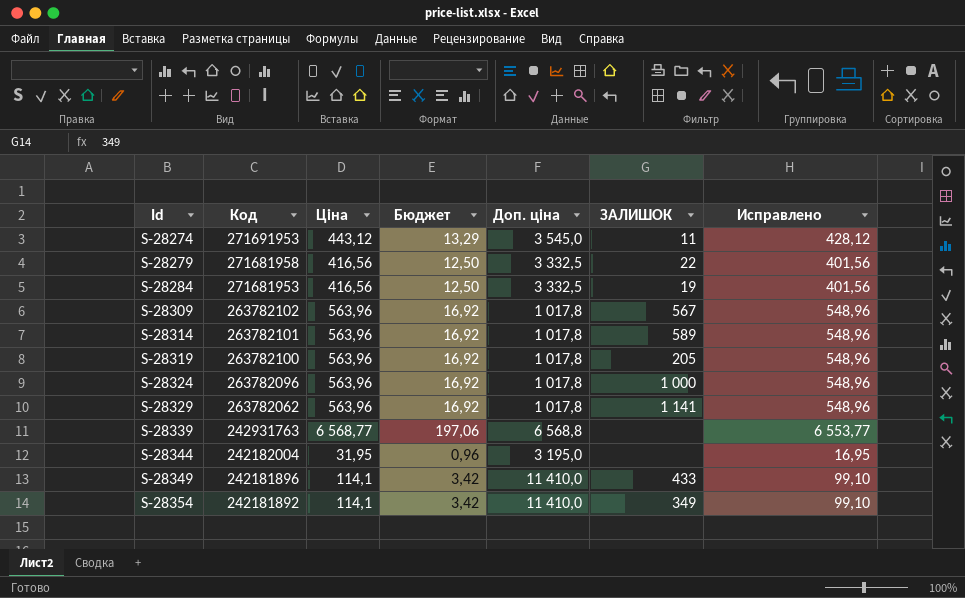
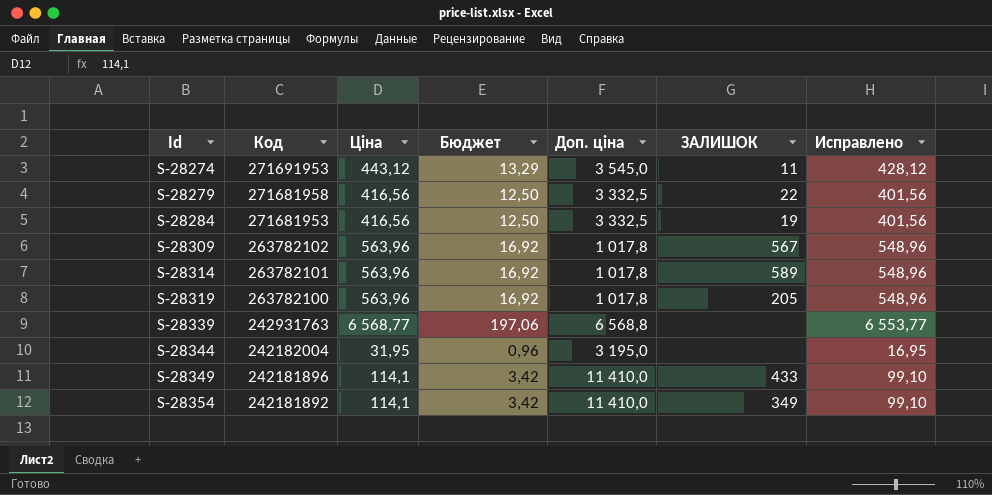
row S-28324: 263782096 | 563,96 | 16,92 | 1 017,8 | 1 000 | 548,96 -> none
row S-28329: 263782062 | 563,96 | 16,92 | 1 017,8 | 1 141 | 548,96 -> none

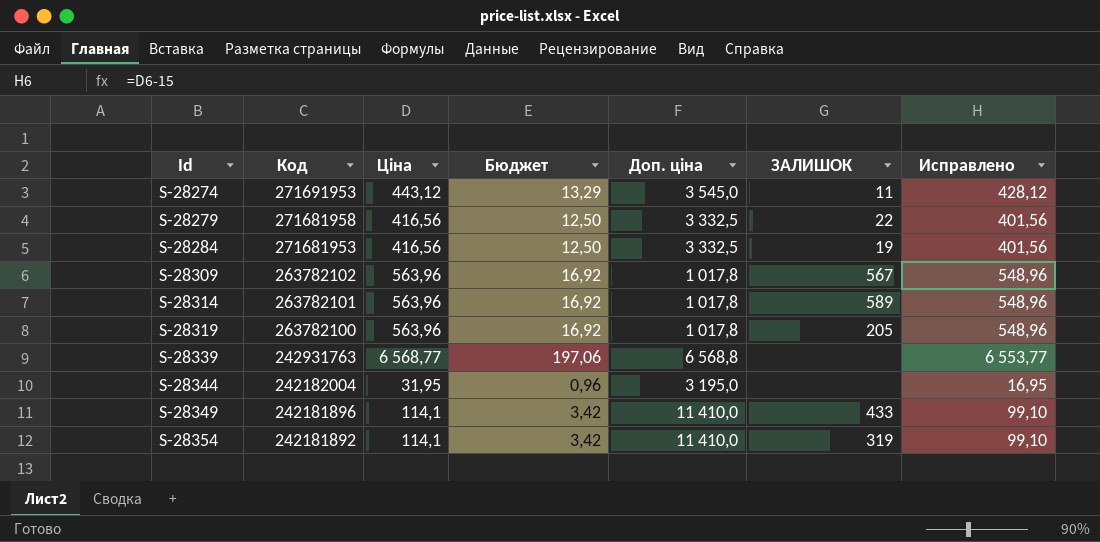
S-28354 | ЗАЛИШОК: 349 -> 319

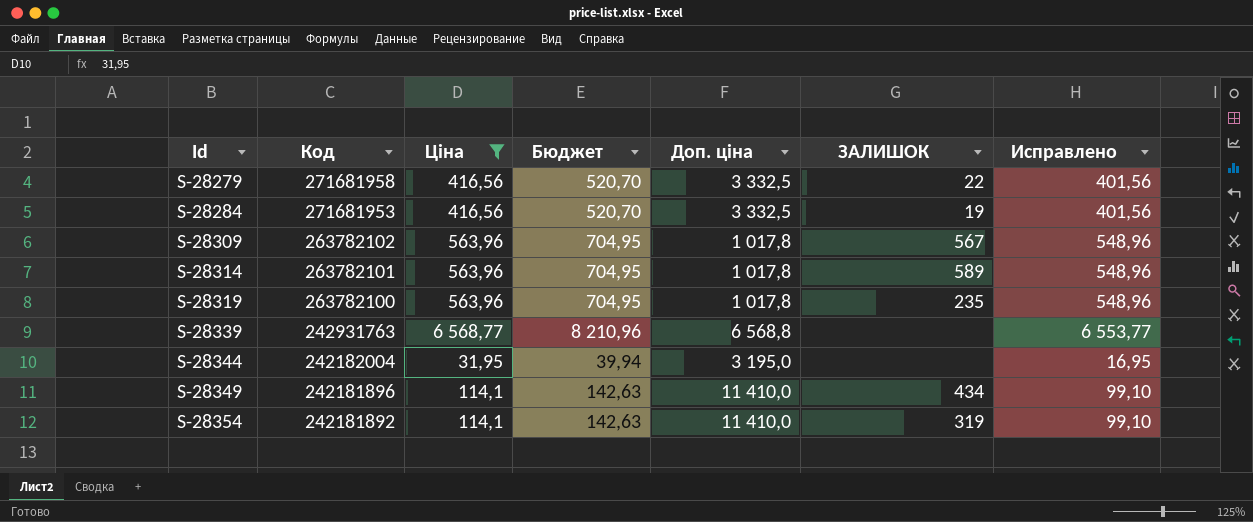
filter: none -> Ціна != 443,12
column Бюджет | formula: [Ціна] * 0,03 -> [Ціна] * 1,25
S-28319 | ЗАЛИШОК: 205 -> 235
S-28349 | ЗАЛИШОК: 433 -> 434

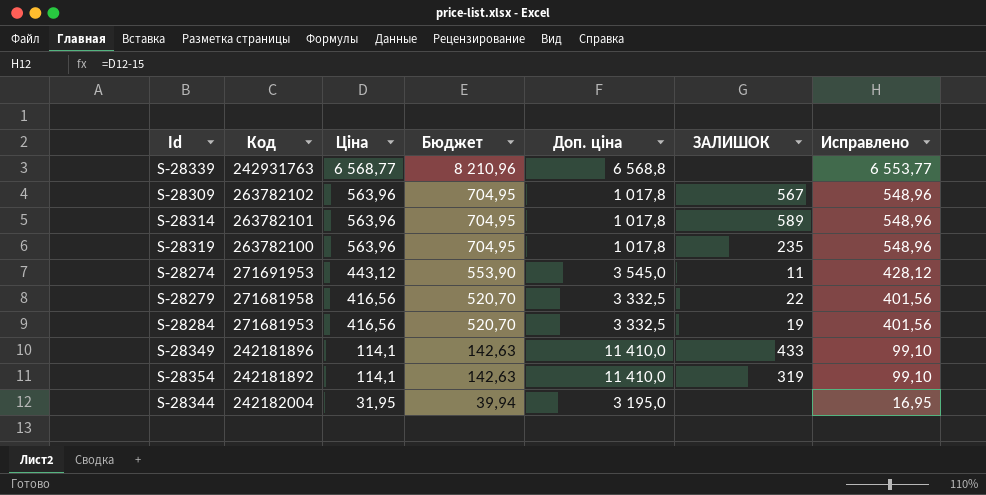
filter: Ціна != 443,12 -> none
row order: Id ascending -> Ціна descending
S-28349 | ЗАЛИШОК: 434 -> 433

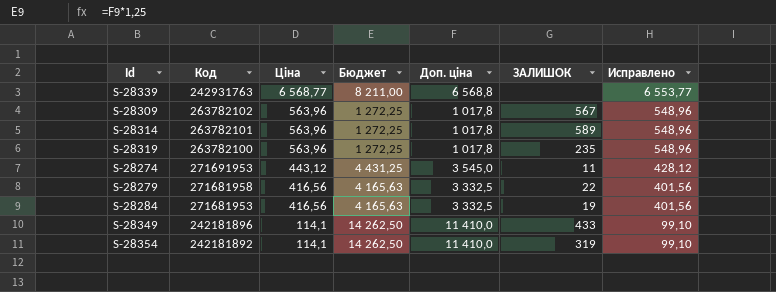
column Бюджет | formula: [Ціна] * 1,25 -> [Доп. ціна] * 1,25
row S-28344: 242182004 | 31,95 | 39,94 | 3 195,0 | none | 16,95 -> none

